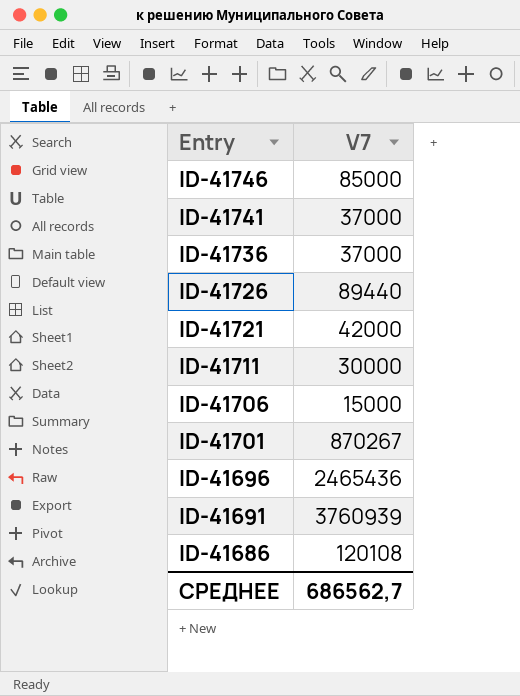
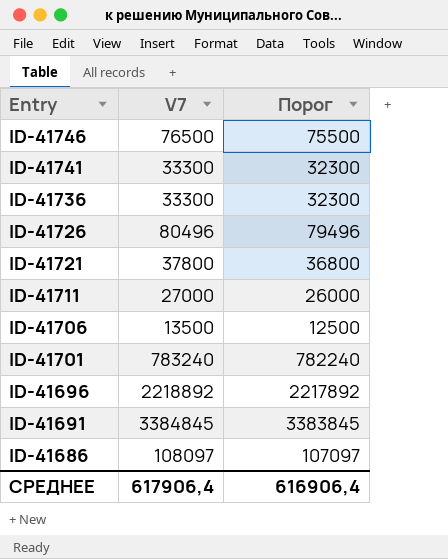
column Порог | formula: none -> [V7] - 1000
ID-41746 | V7: 85000 -> 76500
ID-41741 | V7: 37000 -> 33300
ID-41736 | V7: 37000 -> 33300
ID-41726 | V7: 89440 -> 80496
ID-41721 | V7: 42000 -> 37800
ID-41711 | V7: 30000 -> 27000
ID-41706 | V7: 15000 -> 13500
ID-41701 | V7: 870267 -> 783240
ID-41696 | V7: 2465436 -> 2218892
ID-41691 | V7: 3760939 -> 3384845
ID-41686 | V7: 120108 -> 108097
СРЕДНЕЕ | V7: 686562,7 -> 617906,4

